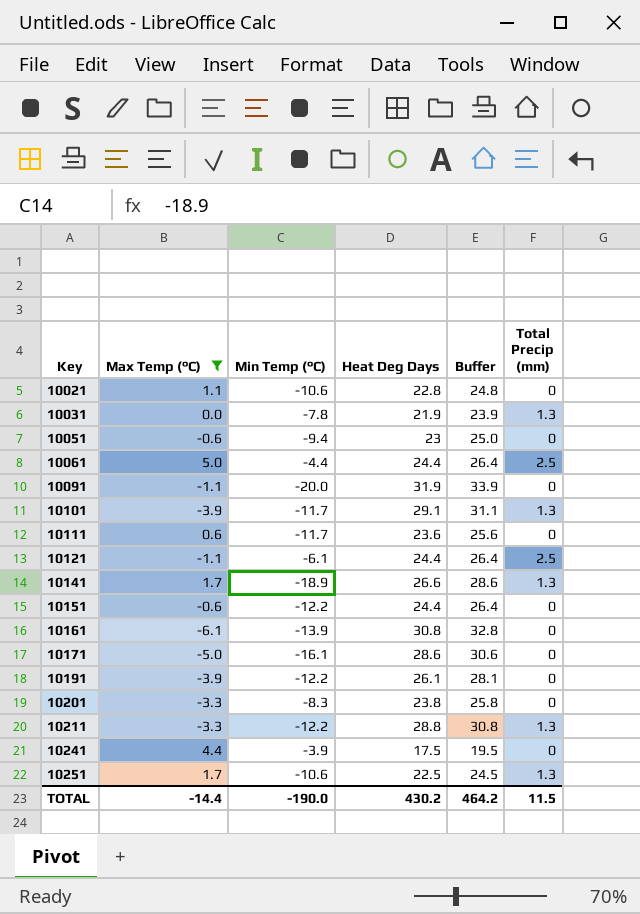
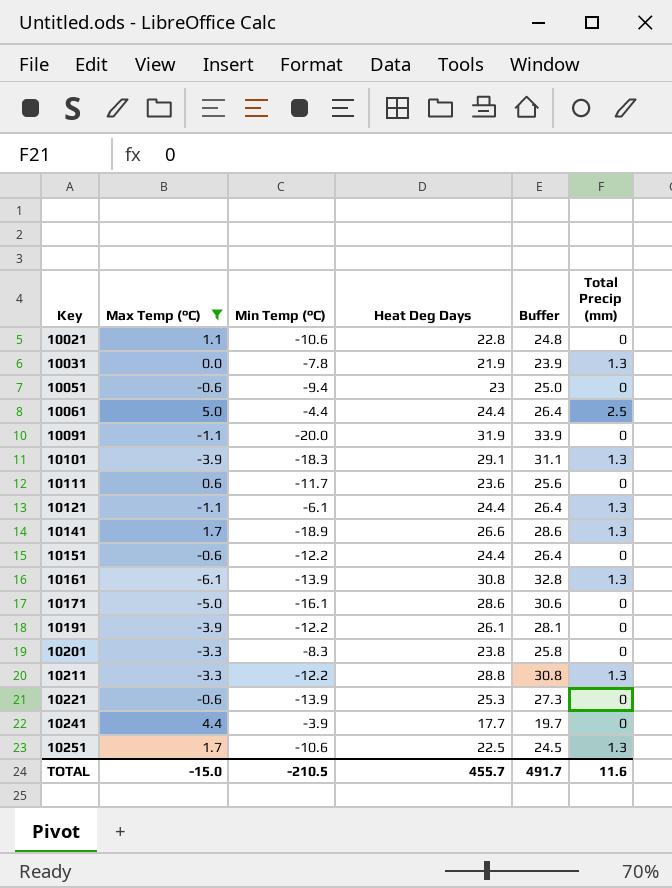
10101 | Min Temp (°C): -11.7 -> -18.3
10121 | Total Precip (mm): 2.5 -> 1.3
10161 | Total Precip (mm): 0 -> 1.3
row 10221: none -> -0.6 | -13.9 | 25.3 | 27.3 | 0
10241 | Heat Deg Days: 17.5 -> 17.7
10241 | Buffer: 19.5 -> 19.7
TOTAL | Max Temp (°C): -14.4 -> -15.0
TOTAL | Min Temp (°C): -190.0 -> -210.5
TOTAL | Heat Deg Days: 430.2 -> 455.7
TOTAL | Buffer: 464.2 -> 491.7
TOTAL | Total Precip (mm): 11.5 -> 11.6

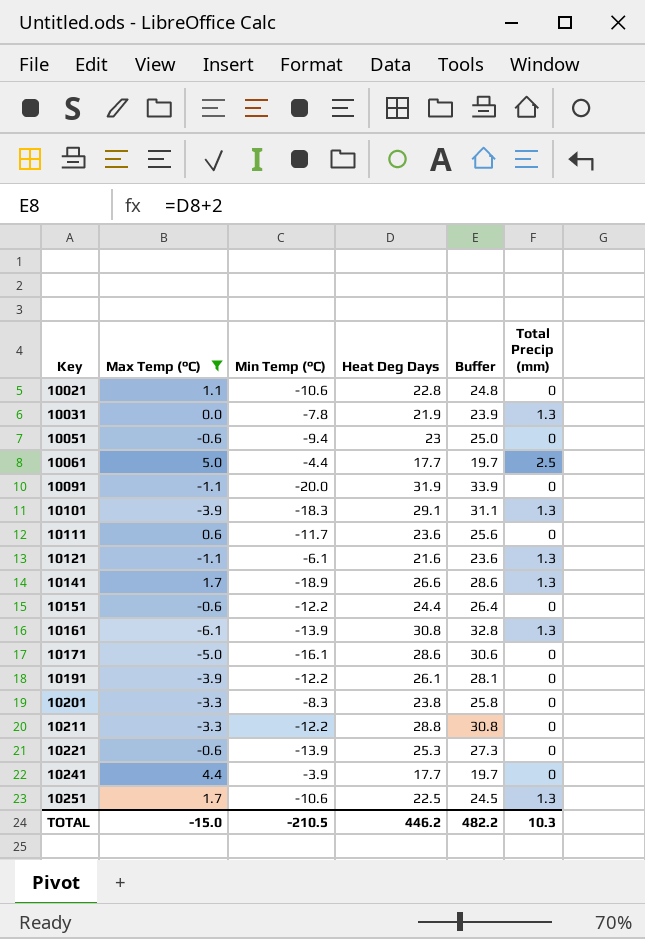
10061 | Heat Deg Days: 24.4 -> 17.7
10061 | Buffer: 26.4 -> 19.7
10121 | Heat Deg Days: 24.4 -> 21.6
10121 | Buffer: 26.4 -> 23.6
10211 | Total Precip (mm): 1.3 -> 0
TOTAL | Heat Deg Days: 455.7 -> 446.2
TOTAL | Buffer: 491.7 -> 482.2
TOTAL | Total Precip (mm): 11.6 -> 10.3

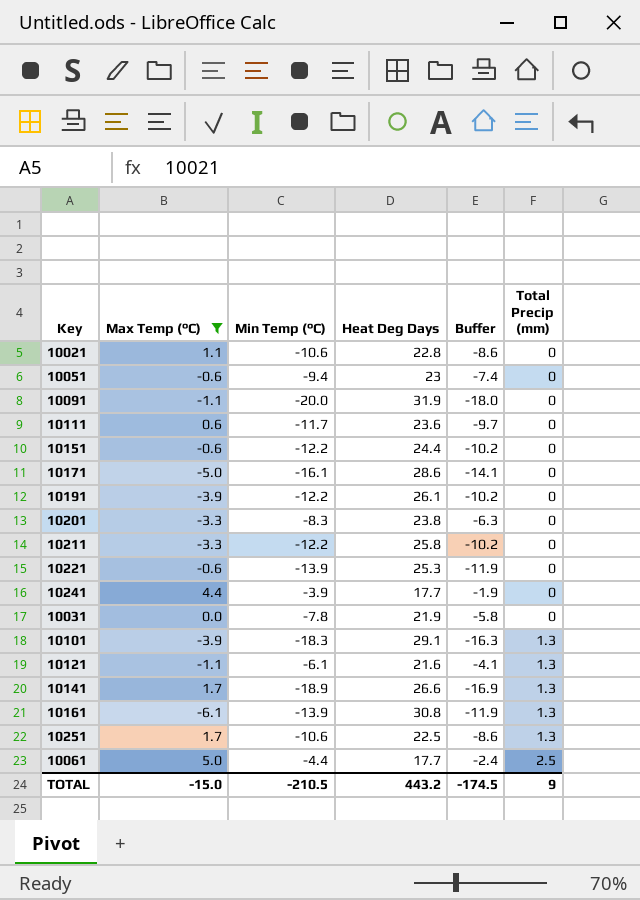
row order: Key ascending -> Total Precip (mm) ascending
column Buffer | formula: [Heat Deg Days] + 2 -> [Min Temp (°C)] + 2
10211 | Heat Deg Days: 28.8 -> 25.8
10031 | Total Precip (mm): 1.3 -> 0
TOTAL | Heat Deg Days: 446.2 -> 443.2
TOTAL | Buffer: 482.2 -> -174.5
TOTAL | Total Precip (mm): 10.3 -> 9

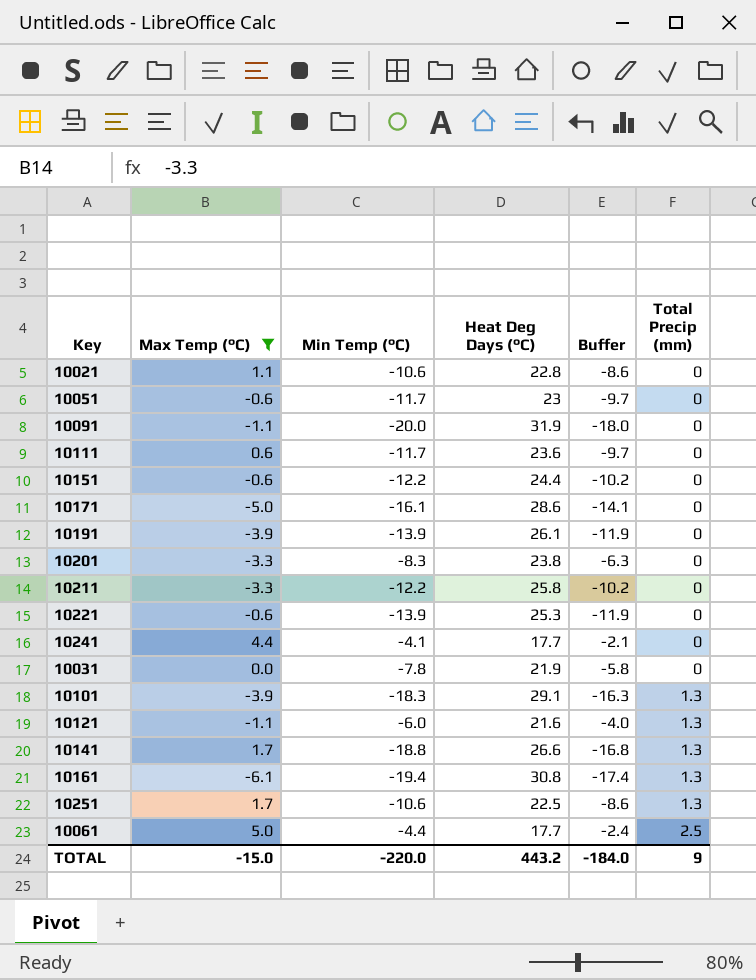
column name: Heat Deg Days -> Heat Deg Days (°C)
10051 | Min Temp (°C): -9.4 -> -11.7
10051 | Buffer: -7.4 -> -9.7
10191 | Min Temp (°C): -12.2 -> -13.9
10191 | Buffer: -10.2 -> -11.9
10241 | Min Temp (°C): -3.9 -> -4.1
10241 | Buffer: -1.9 -> -2.1
10121 | Min Temp (°C): -6.1 -> -6.0
10121 | Buffer: -4.1 -> -4.0
10141 | Min Temp (°C): -18.9 -> -18.8
10141 | Buffer: -16.9 -> -16.8
10161 | Min Temp (°C): -13.9 -> -19.4
10161 | Buffer: -11.9 -> -17.4
TOTAL | Min Temp (°C): -210.5 -> -220.0
TOTAL | Buffer: -174.5 -> -184.0

